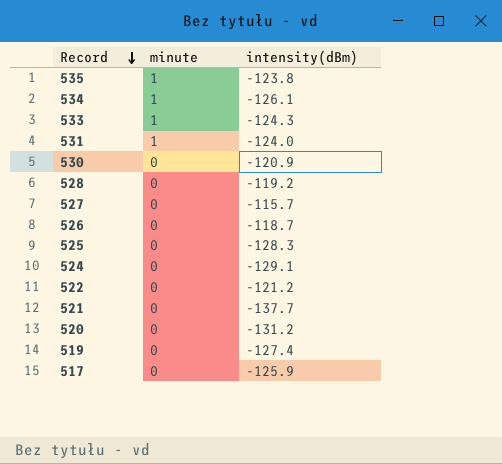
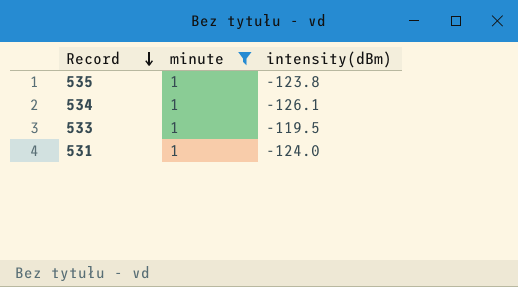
filter: none -> minute = 1
533 | intensity(dBm): -124.3 -> -119.5

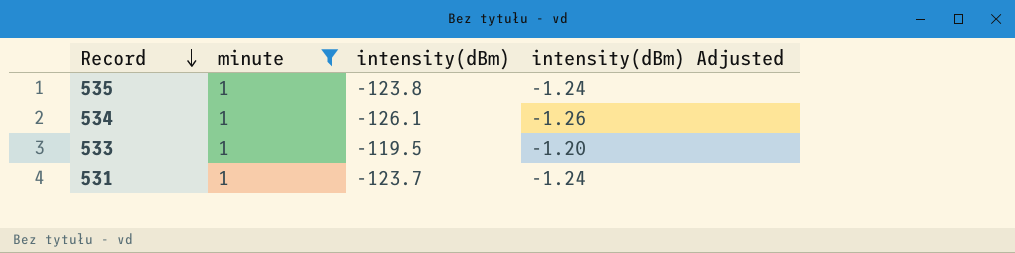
column intensity(dBm) Adjusted | formula: none -> [intensity(dBm)] * 0.01
531 | intensity(dBm): -124.0 -> -123.7

